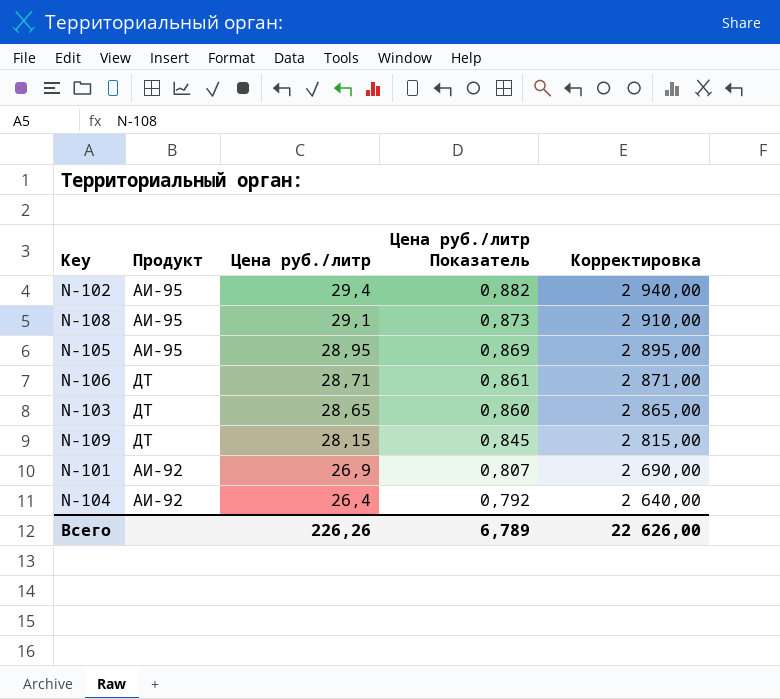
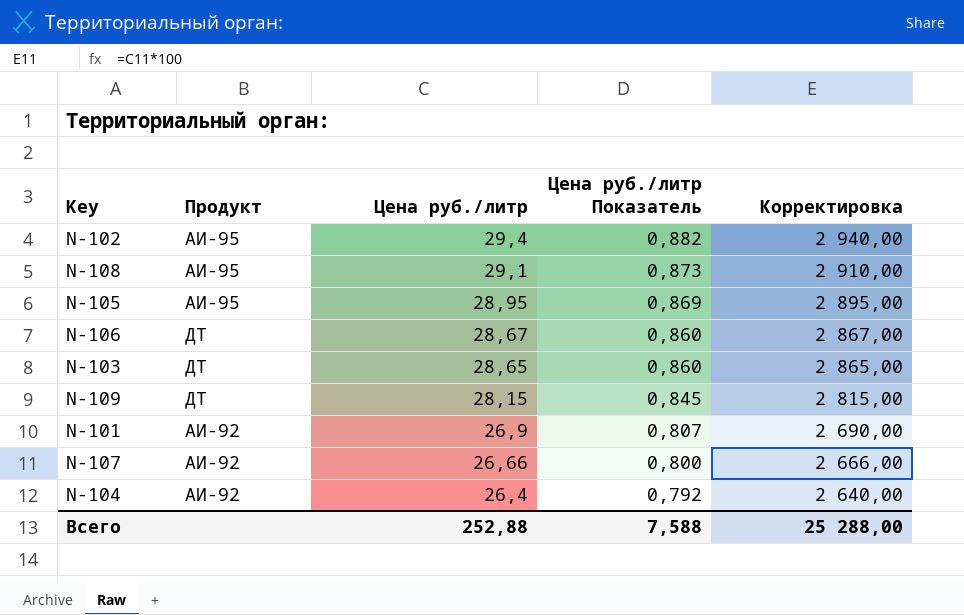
N-106 | Цена руб./литр: 28,71 -> 28,67
N-106 | Цена руб./литр Показатель: 0,861 -> 0,860
N-106 | Корректировка: 2 871,00 -> 2 867,00
row N-107: none -> АИ-92 | 26,66 | 0,800 | 2 666,00
Всего | Цена руб./литр: 226,26 -> 252,88
Всего | Цена руб./литр Показатель: 6,789 -> 7,588
Всего | Корректировка: 22 626,00 -> 25 288,00

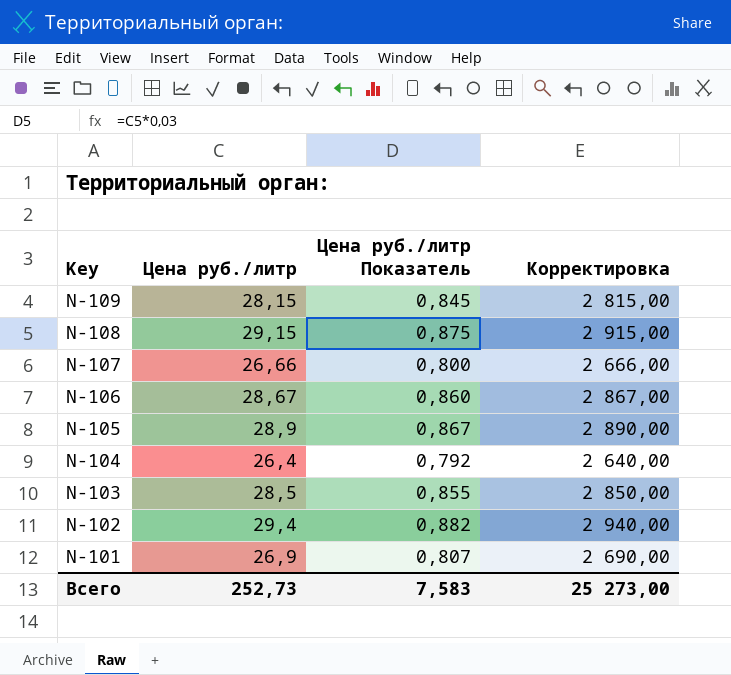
row order: Цена руб./литр descending -> Key descending
column Продукт | position: 2 -> none
N-108 | Цена руб./литр: 29,1 -> 29,15
N-108 | Цена руб./литр Показатель: 0,873 -> 0,875
N-108 | Корректировка: 2 910,00 -> 2 915,00
N-105 | Цена руб./литр: 28,95 -> 28,9
N-105 | Цена руб./литр Показатель: 0,869 -> 0,867
N-105 | Корректировка: 2 895,00 -> 2 890,00
N-103 | Цена руб./литр: 28,65 -> 28,5
N-103 | Цена руб./литр Показатель: 0,860 -> 0,855
N-103 | Корректировка: 2 865,00 -> 2 850,00
Всего | Цена руб./литр: 252,88 -> 252,73
Всего | Цена руб./литр Показатель: 7,588 -> 7,583
Всего | Корректировка: 25 288,00 -> 25 273,00

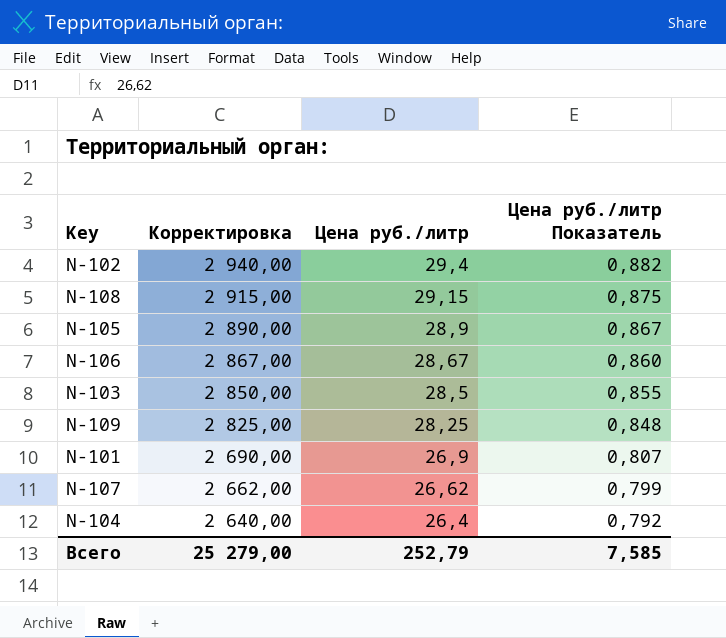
row order: Key descending -> Корректировка descending
column Корректировка | position: 4 -> 2
N-109 | Корректировка: 2 815,00 -> 2 825,00
N-109 | Цена руб./литр: 28,15 -> 28,25
N-109 | Цена руб./литр Показатель: 0,845 -> 0,848
N-107 | Корректировка: 2 666,00 -> 2 662,00
N-107 | Цена руб./литр: 26,66 -> 26,62
N-107 | Цена руб./литр Показатель: 0,800 -> 0,799
Всего | Корректировка: 25 273,00 -> 25 279,00
Всего | Цена руб./литр: 252,73 -> 252,79
Всего | Цена руб./литр Показатель: 7,583 -> 7,585

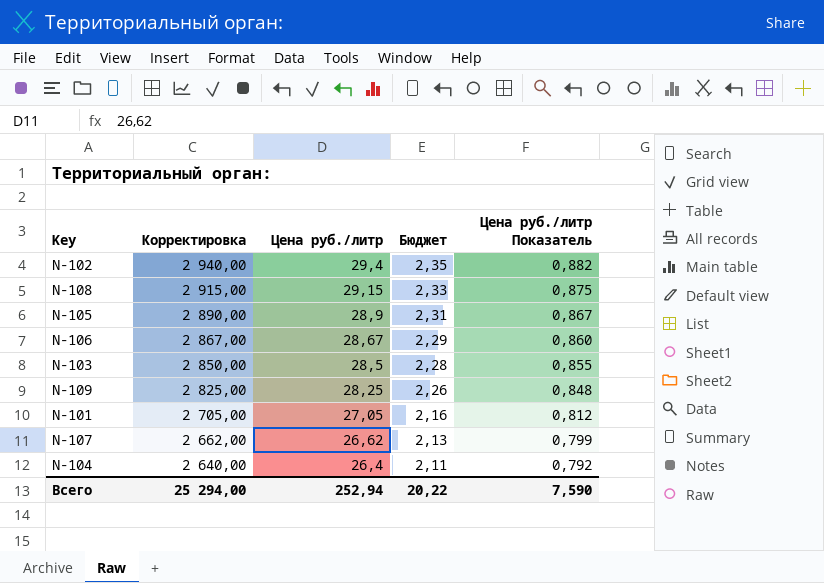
column Бюджет | formula: none -> [Цена руб./литр] * 0,08
N-101 | Корректировка: 2 690,00 -> 2 705,00
N-101 | Цена руб./литр: 26,9 -> 27,05
N-101 | Цена руб./литр Показатель: 0,807 -> 0,812
Всего | Корректировка: 25 279,00 -> 25 294,00
Всего | Цена руб./литр: 252,79 -> 252,94
Всего | Цена руб./литр Показатель: 7,585 -> 7,590

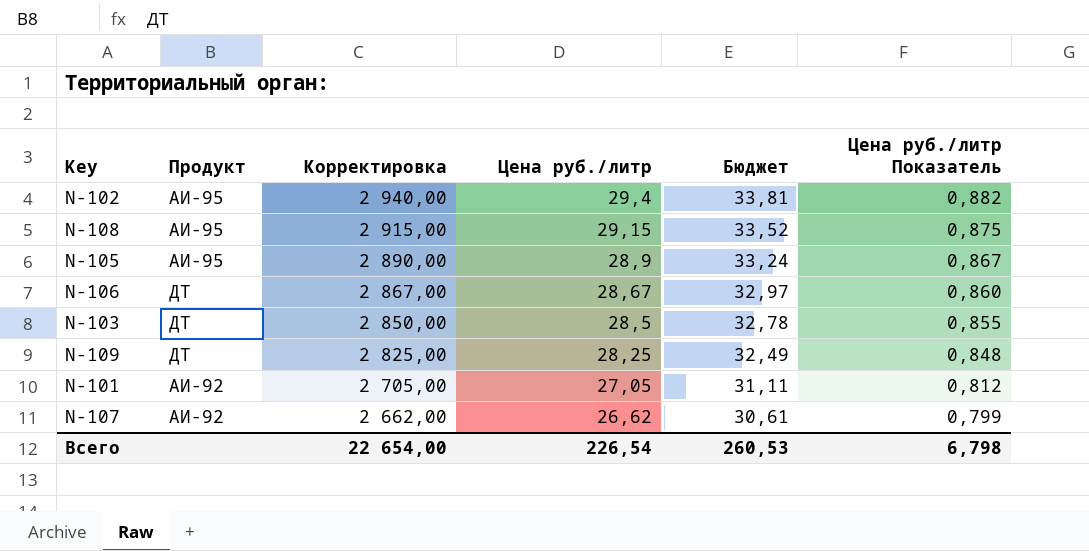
column Продукт | position: none -> 2
column Бюджет | formula: [Цена руб./литр] * 0,08 -> [Цена руб./литр] * 1,15
row N-104: 2 640,00 | 26,4 | 2,11 | 0,792 -> none
Всего | Корректировка: 25 294,00 -> 22 654,00
Всего | Цена руб./литр: 252,94 -> 226,54
Всего | Бюджет: 20,22 -> 260,53
Всего | Цена руб./литр Показатель: 7,590 -> 6,798

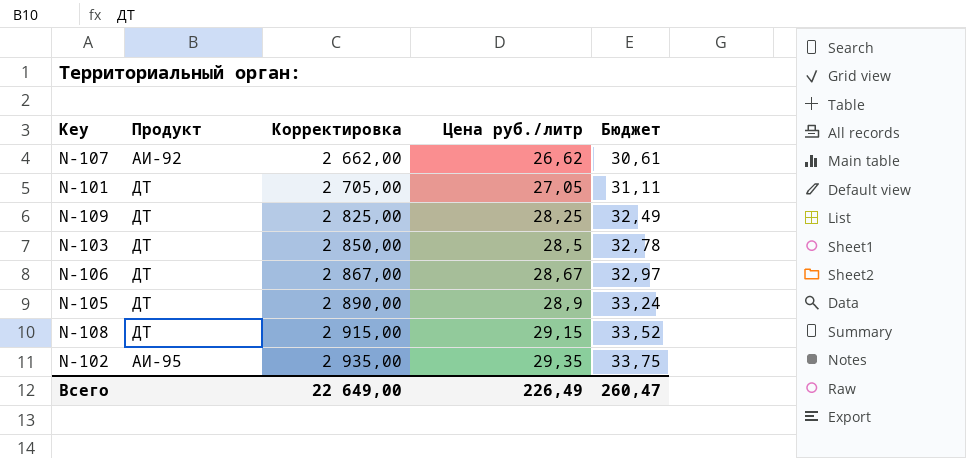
row order: Корректировка descending -> Корректировка ascending
column Цена руб./литр Показатель | formula: [Цена руб./литр] * 0,03 -> none
N-101 | Продукт: АИ-92 -> ДТ
N-105 | Продукт: АИ-95 -> ДТ
N-108 | Продукт: АИ-95 -> ДТ
N-102 | Корректировка: 2 940,00 -> 2 935,00
N-102 | Цена руб./литр: 29,4 -> 29,35
N-102 | Бюджет: 33,81 -> 33,75
Всего | Корректировка: 22 654,00 -> 22 649,00
Всего | Цена руб./литр: 226,54 -> 226,49
Всего | Бюджет: 260,53 -> 260,47

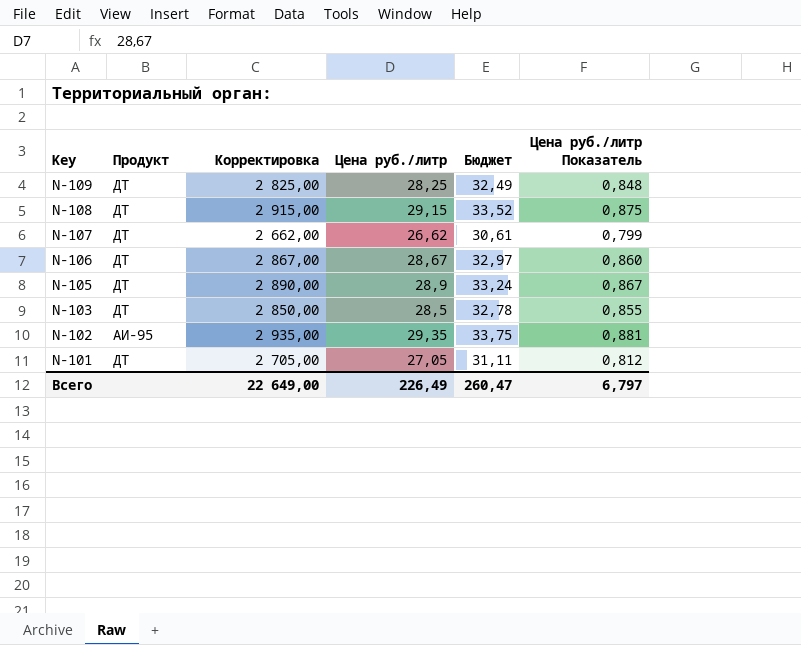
row order: Корректировка ascending -> Key descending
column Цена руб./литр Показатель | formula: none -> [Цена руб./литр] * 0,03
N-107 | Продукт: АИ-92 -> ДТ

